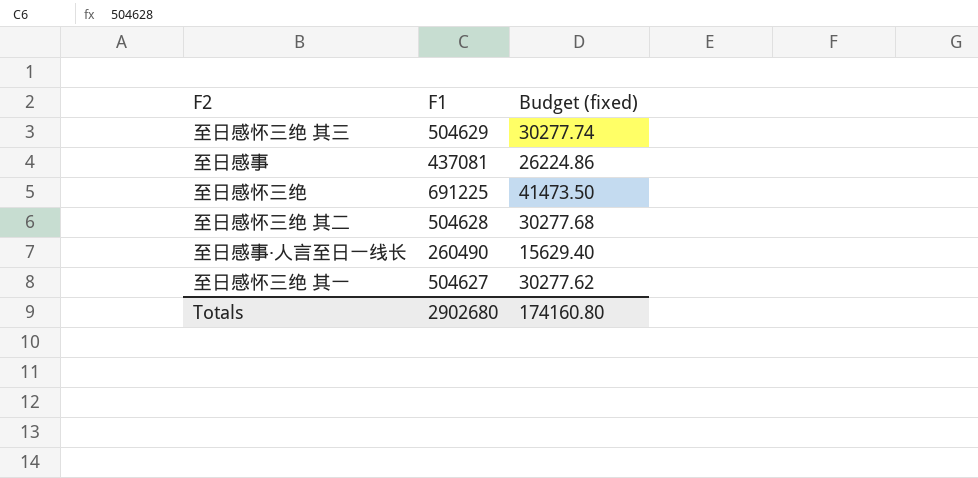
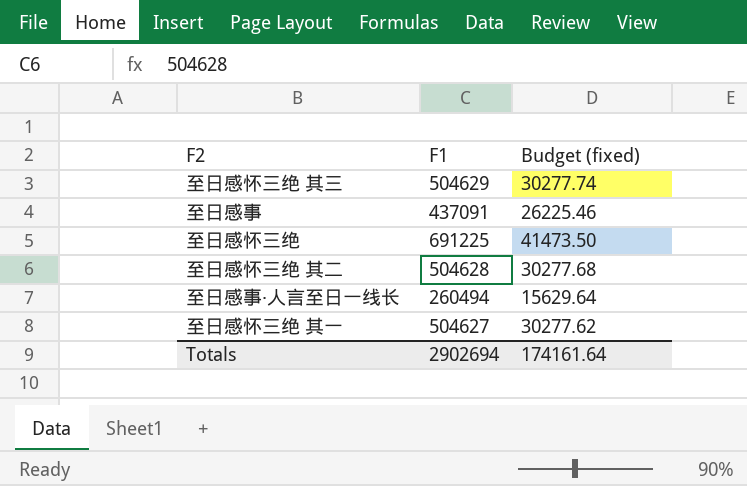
至日感事 | F1: 437081 -> 437091
至日感事 | Budget (fixed): 26224.86 -> 26225.46
至日感事·人言至日一线长 | F1: 260490 -> 260494
至日感事·人言至日一线长 | Budget (fixed): 15629.40 -> 15629.64
Totals | F1: 2902680 -> 2902694
Totals | Budget (fixed): 174160.80 -> 174161.64

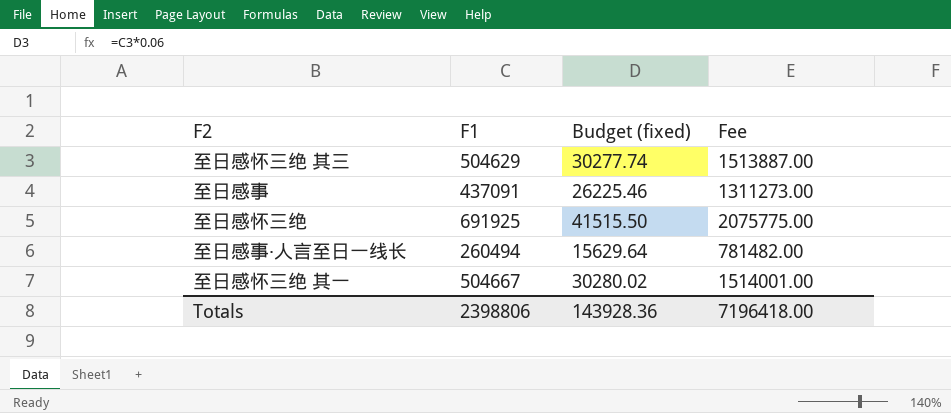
column Fee | formula: none -> [F1] * 3
row 至日感怀三绝 其二: 504628 | 30277.68 -> none
至日感怀三绝 | F1: 691225 -> 691925
至日感怀三绝 | Budget (fixed): 41473.50 -> 41515.50
至日感怀三绝 其一 | F1: 504627 -> 504667
至日感怀三绝 其一 | Budget (fixed): 30277.62 -> 30280.02
Totals | F1: 2902694 -> 2398806
Totals | Budget (fixed): 174161.64 -> 143928.36

